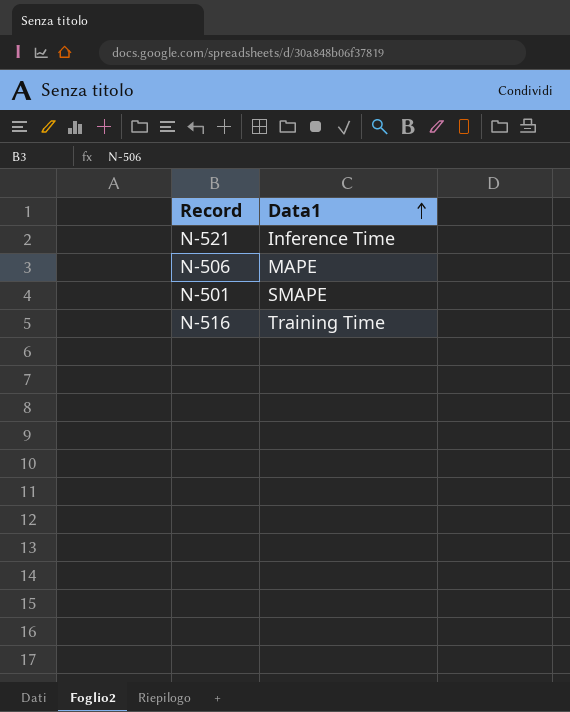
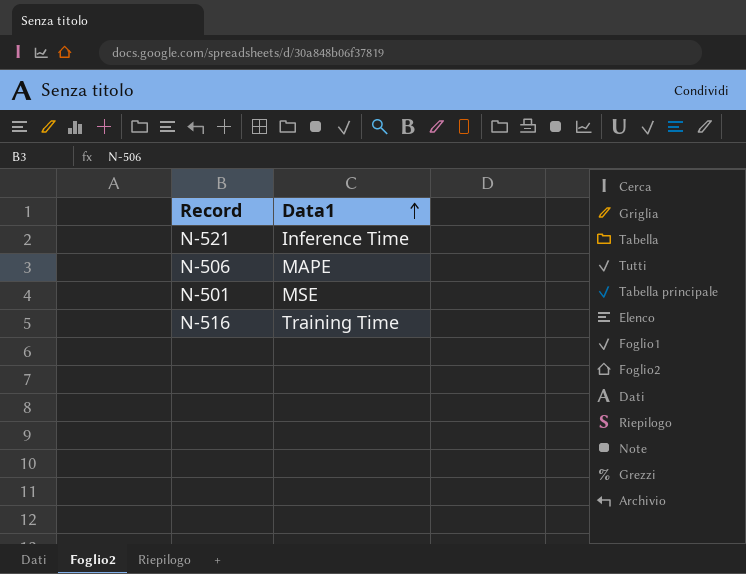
N-501 | Data1: SMAPE -> MSE

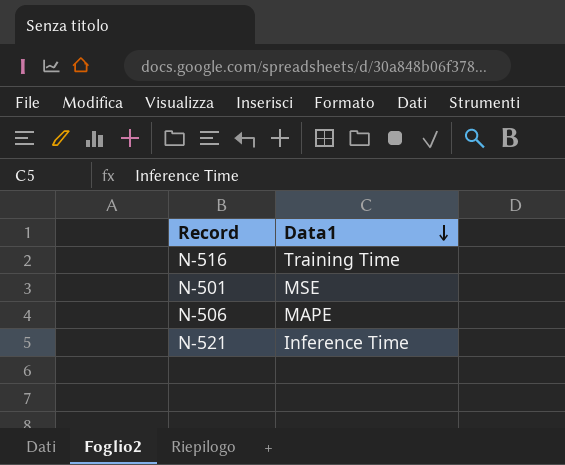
row order: Data1 ascending -> Data1 descending

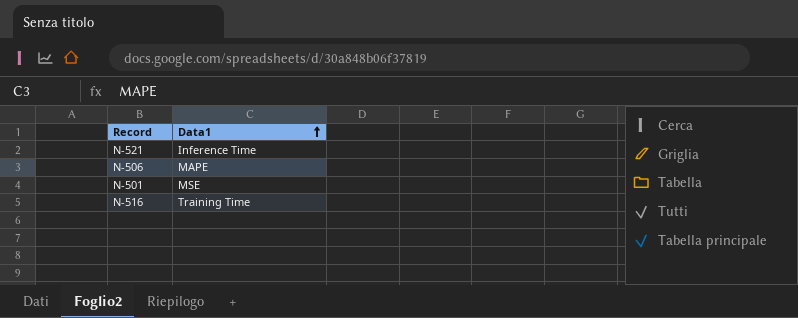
row order: Data1 descending -> Data1 ascending

